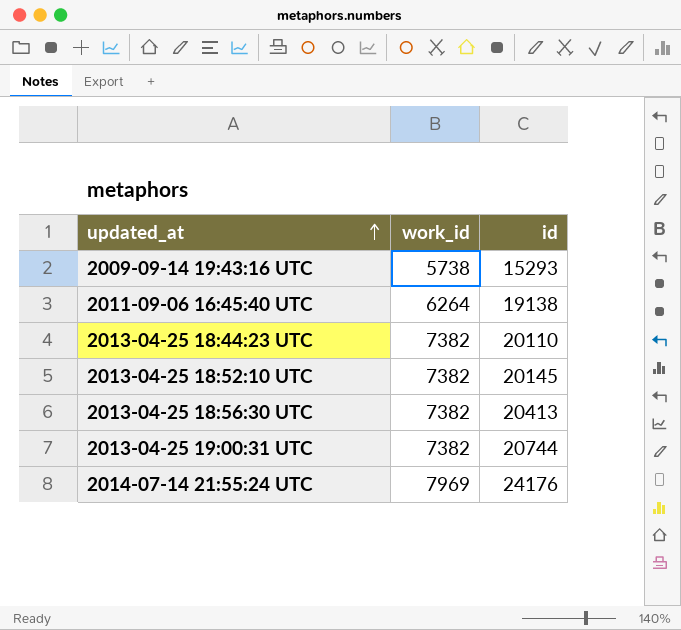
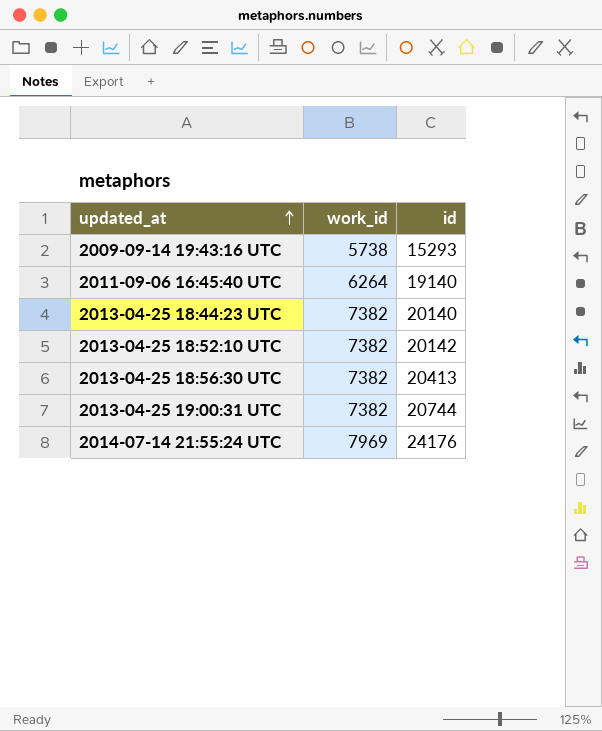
2011-09-06 16:45:40 UTC | id: 19138 -> 19140
2013-04-25 18:44:23 UTC | id: 20110 -> 20140
2013-04-25 18:52:10 UTC | id: 20145 -> 20142

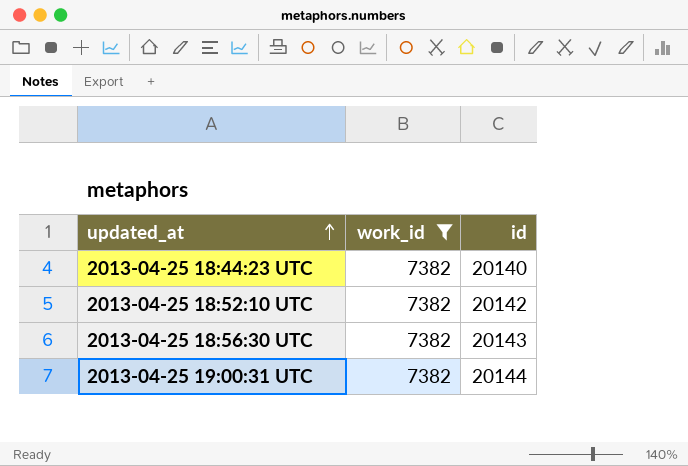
filter: none -> work_id = 7382
2013-04-25 18:56:30 UTC | id: 20413 -> 20143
2013-04-25 19:00:31 UTC | id: 20744 -> 20144

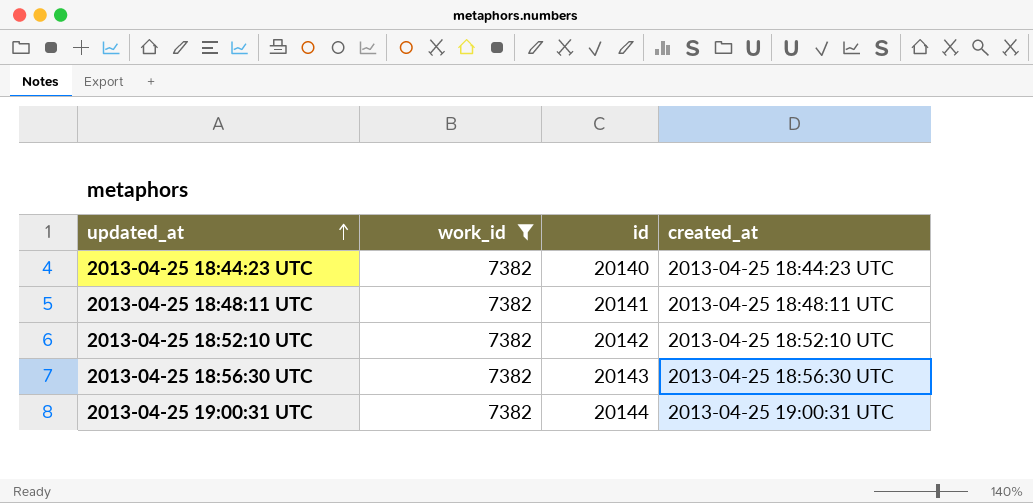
column created_at | position: none -> 4
row 2013-04-25 18:48:11 UTC: none -> 7382 | 20141 | 2013-04-25 18:48:11 UTC

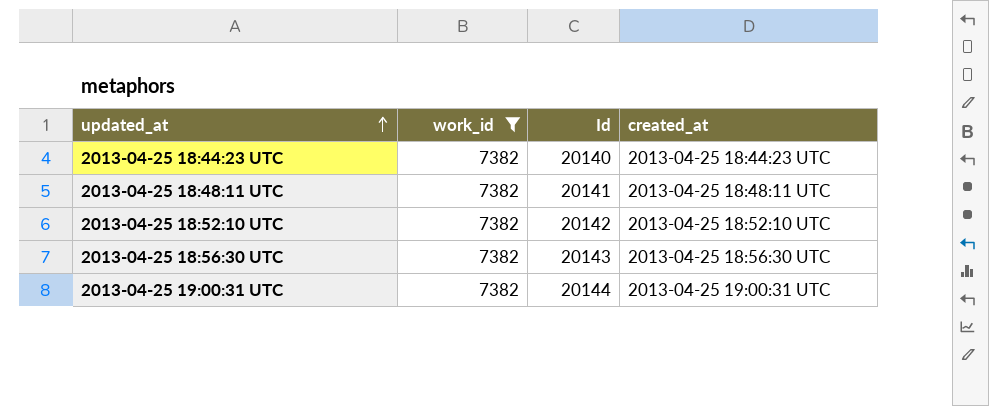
column name: id -> Id

